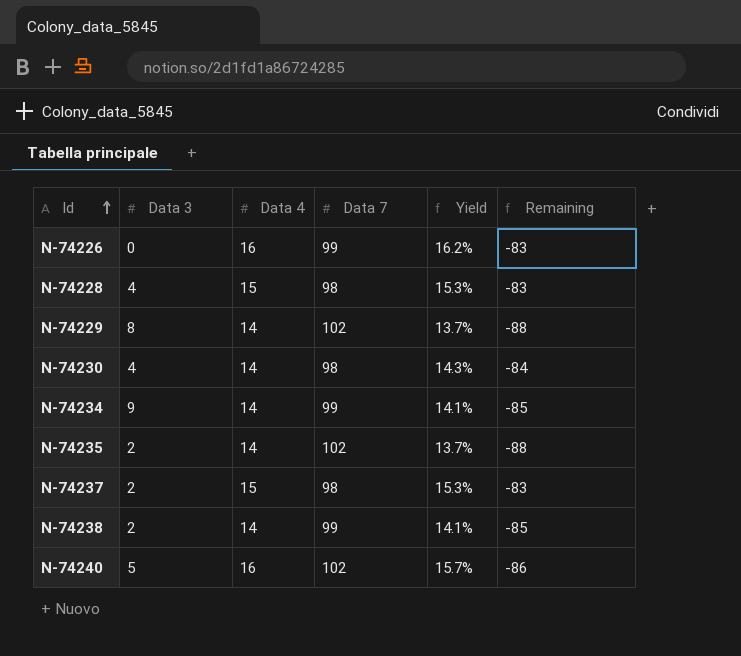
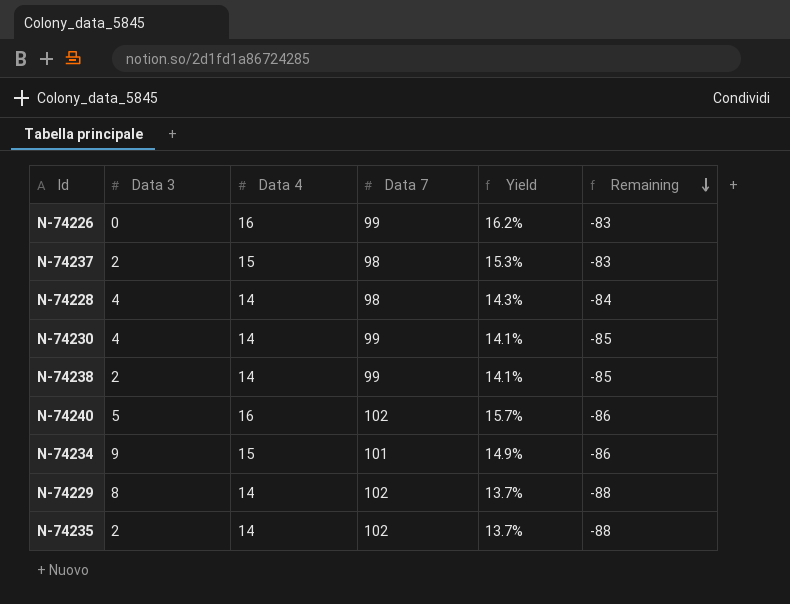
row order: Id ascending -> Remaining descending
N-74228 | Data 4: 15 -> 14
N-74228 | Yield: 15.3% -> 14.3%
N-74228 | Remaining: -83 -> -84
N-74230 | Data 7: 98 -> 99
N-74230 | Yield: 14.3% -> 14.1%
N-74230 | Remaining: -84 -> -85
N-74234 | Data 4: 14 -> 15
N-74234 | Data 7: 99 -> 101
N-74234 | Yield: 14.1% -> 14.9%
N-74234 | Remaining: -85 -> -86

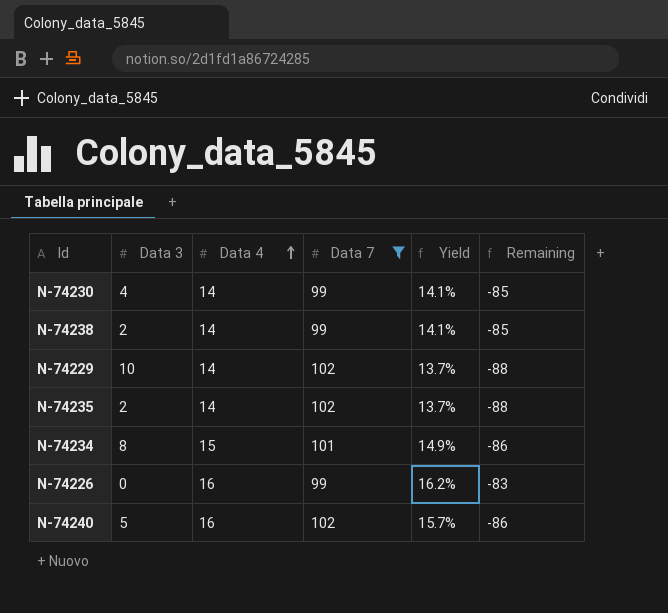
filter: none -> Data 7 != 98
row order: Remaining descending -> Data 4 ascending
N-74229 | Data 3: 8 -> 10
N-74234 | Data 3: 9 -> 8

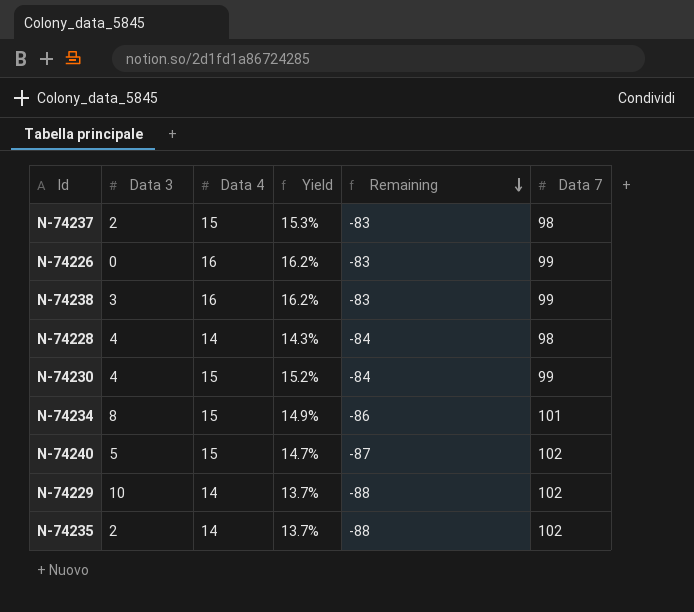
filter: Data 7 != 98 -> none
row order: Data 4 ascending -> Remaining descending
column Data 7 | position: 4 -> 6
N-74238 | Data 3: 2 -> 3
N-74238 | Data 4: 14 -> 16
N-74238 | Yield: 14.1% -> 16.2%
N-74238 | Remaining: -85 -> -83
N-74230 | Data 4: 14 -> 15
N-74230 | Yield: 14.1% -> 15.2%
N-74230 | Remaining: -85 -> -84
N-74240 | Data 4: 16 -> 15
N-74240 | Yield: 15.7% -> 14.7%
N-74240 | Remaining: -86 -> -87

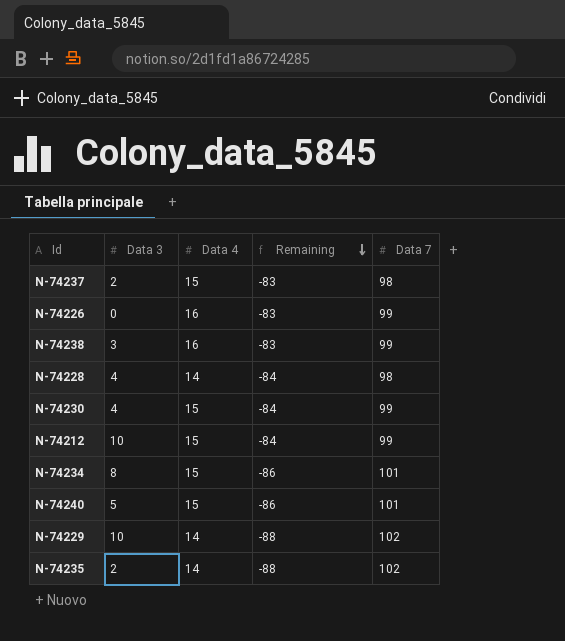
column Yield | formula: [Data 4] / [Data 7] -> none
row N-74212: none -> 10 | 15 | -84 | 99
N-74240 | Remaining: -87 -> -86
N-74240 | Data 7: 102 -> 101

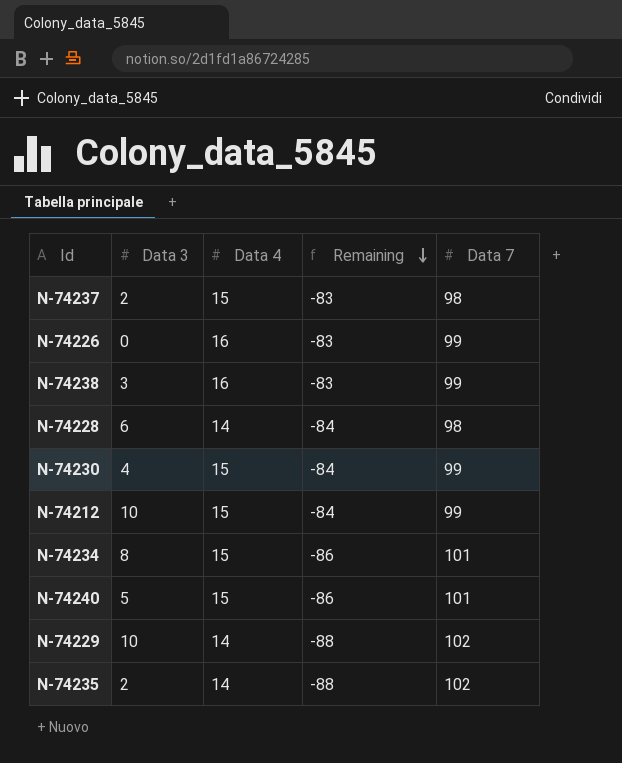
N-74228 | Data 3: 4 -> 6

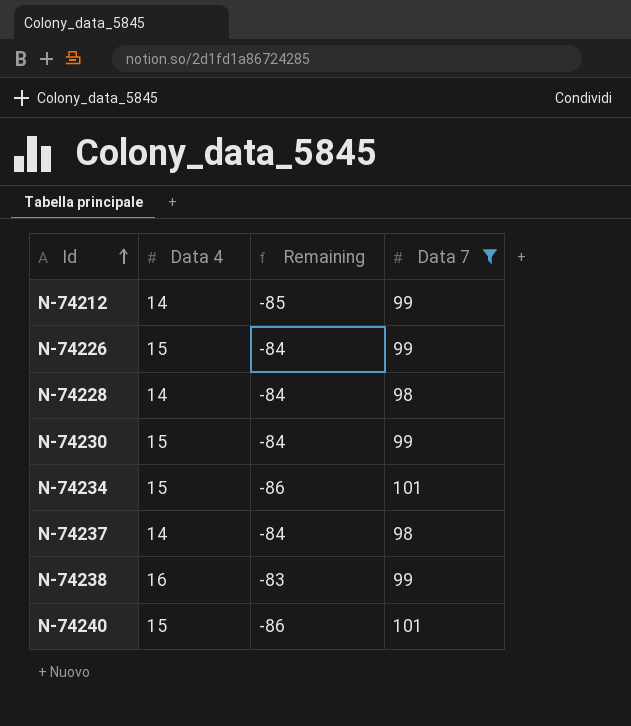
filter: none -> Data 7 != 102
row order: Remaining descending -> Id ascending
column Data 3 | position: 2 -> none
N-74212 | Data 4: 15 -> 14
N-74212 | Remaining: -84 -> -85
N-74226 | Data 4: 16 -> 15
N-74226 | Remaining: -83 -> -84
N-74237 | Data 4: 15 -> 14
N-74237 | Remaining: -83 -> -84

